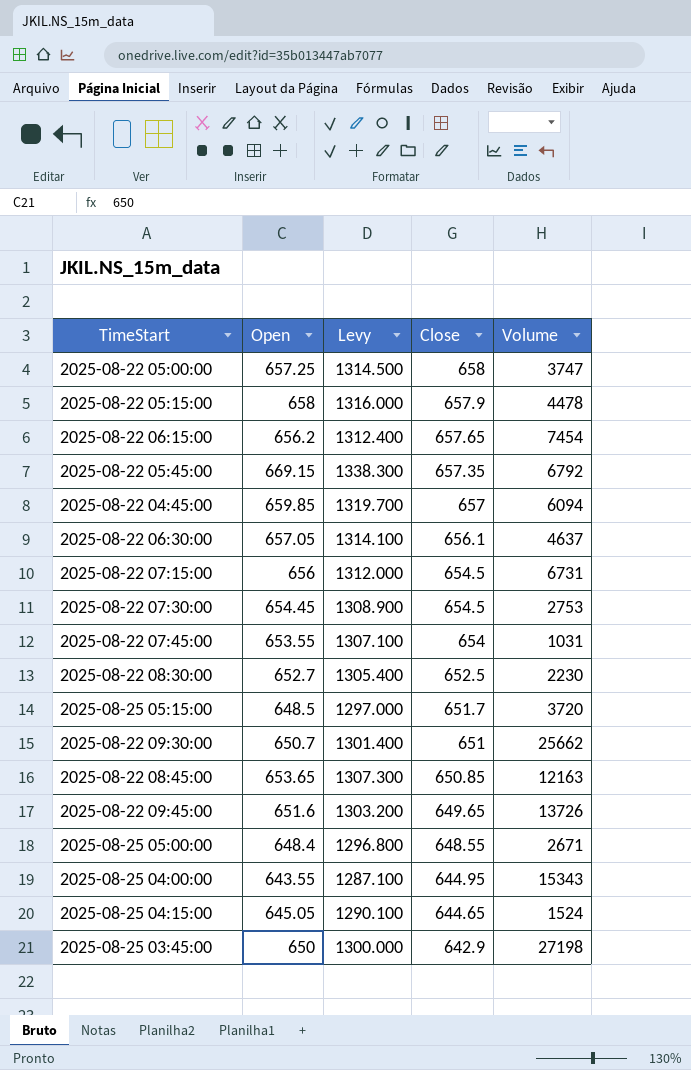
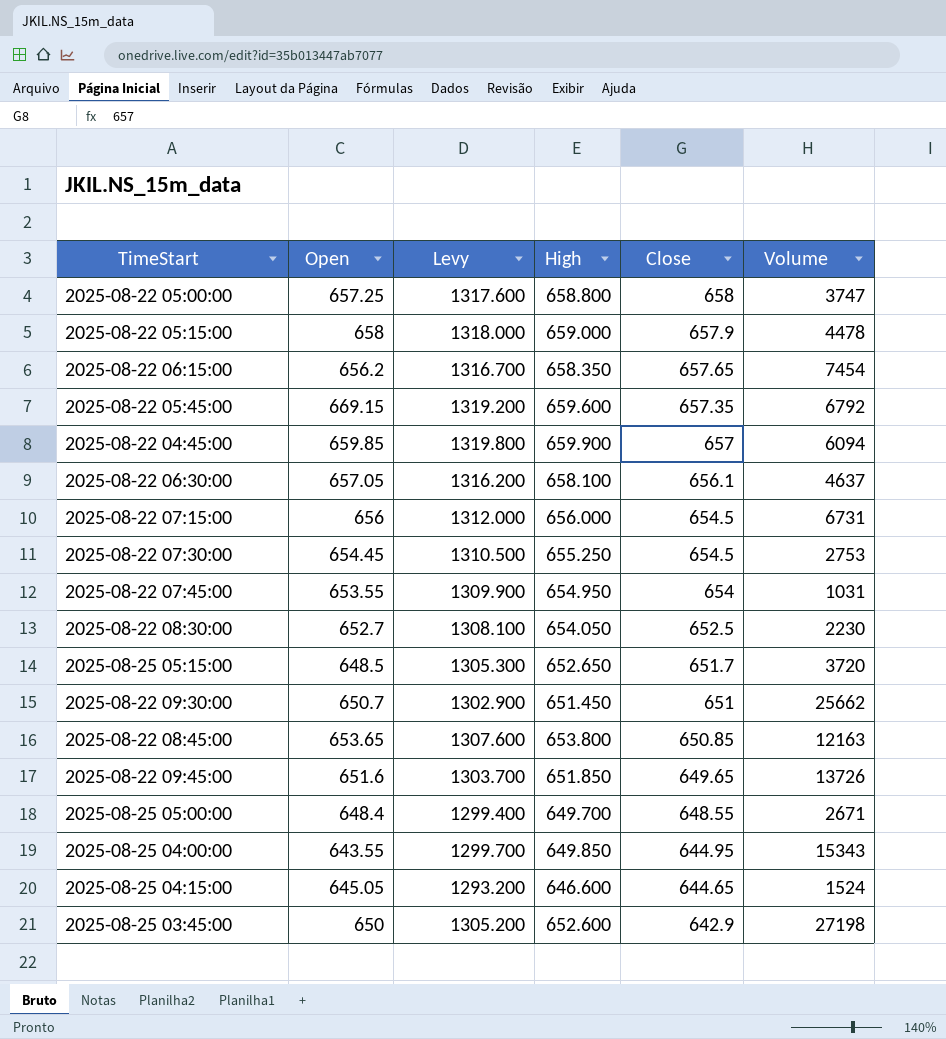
column Levy | formula: [Open] * 2 -> [High] * 2
column High | position: none -> 4

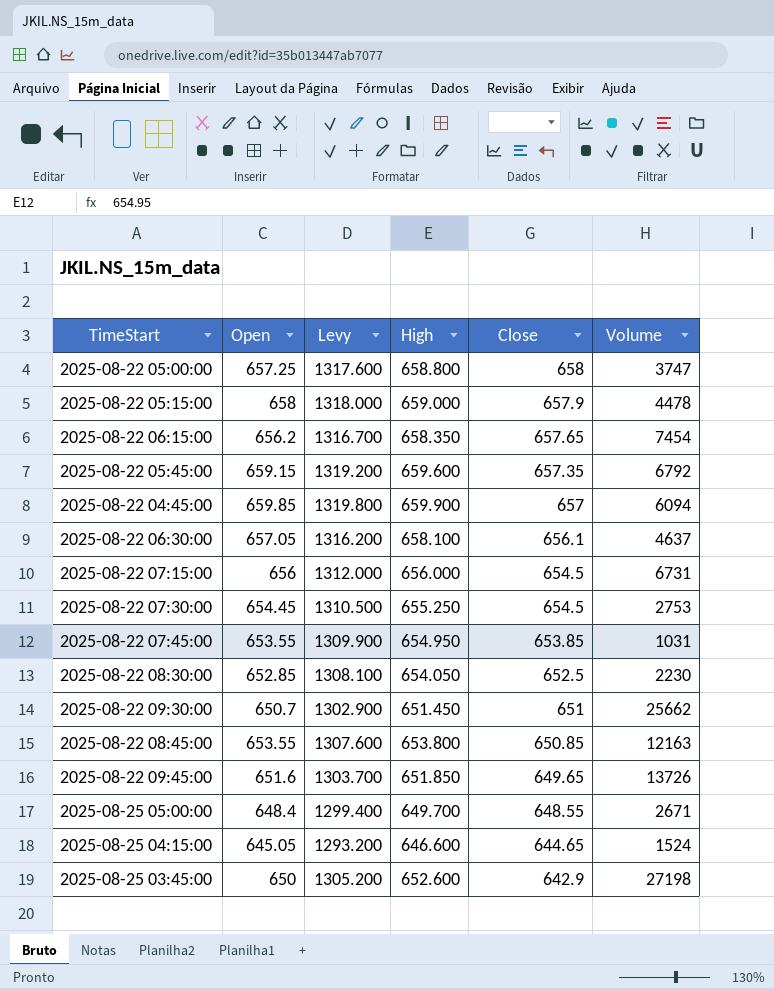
row 2025-08-25 05:15:00: 648.5 | 1305.300 | 652.650 | 651.7 | 3720 -> none
row 2025-08-25 04:00:00: 643.55 | 1299.700 | 649.850 | 644.95 | 15343 -> none
2025-08-22 05:45:00 | Open: 669.15 -> 659.15
2025-08-22 07:45:00 | Close: 654 -> 653.85
2025-08-22 08:30:00 | Open: 652.7 -> 652.85
2025-08-22 08:45:00 | Open: 653.65 -> 653.55

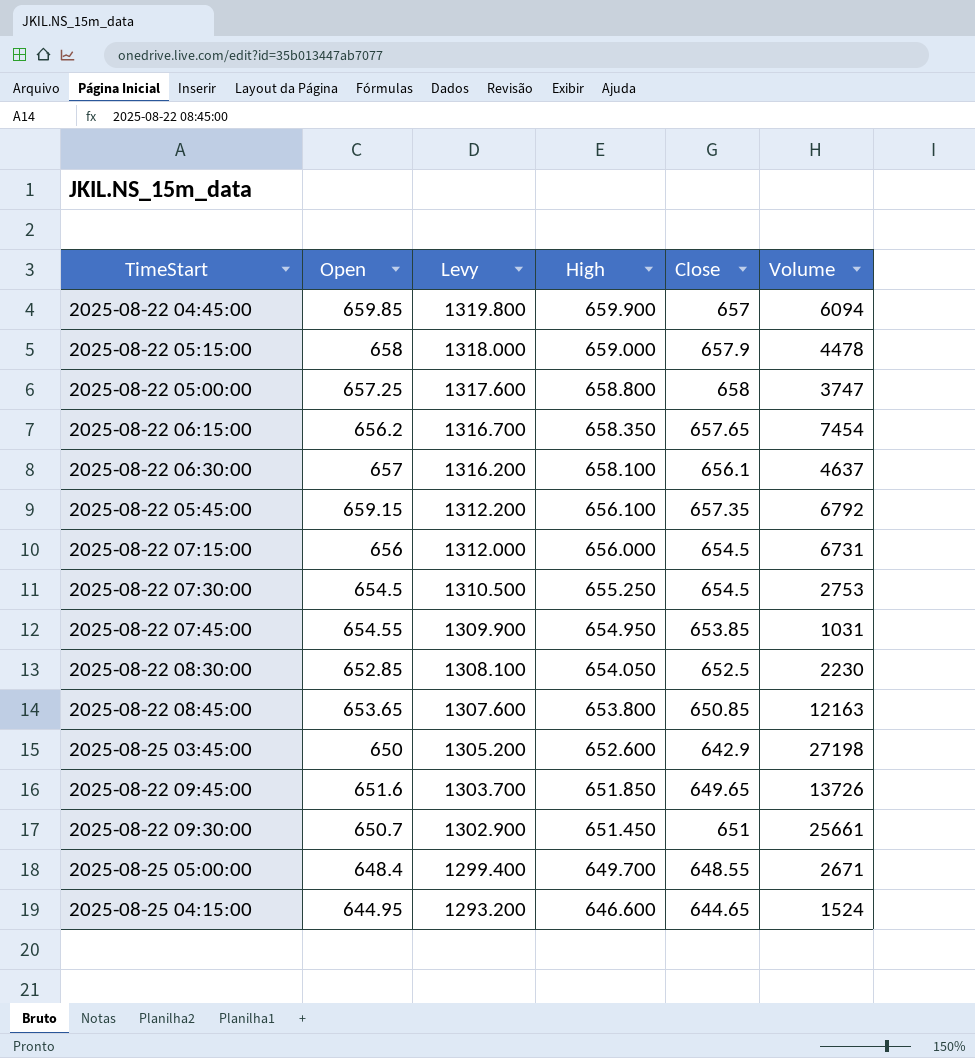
row order: Close descending -> Levy descending
2025-08-22 06:30:00 | Open: 657.05 -> 657
2025-08-22 05:45:00 | Levy: 1319.200 -> 1312.200
2025-08-22 05:45:00 | High: 659.600 -> 656.100
2025-08-22 07:30:00 | Open: 654.45 -> 654.5
2025-08-22 07:45:00 | Open: 653.55 -> 654.55
2025-08-22 08:45:00 | Open: 653.55 -> 653.65
2025-08-22 09:30:00 | Volume: 25662 -> 25661
2025-08-25 04:15:00 | Open: 645.05 -> 644.95

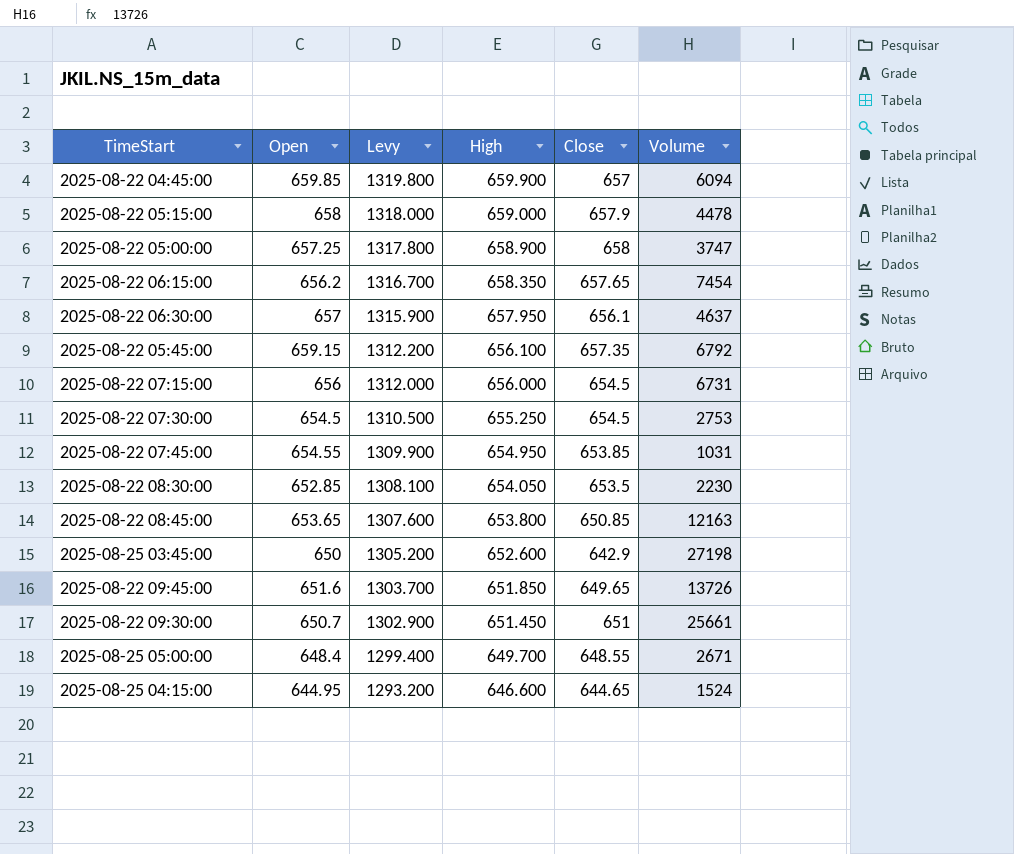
2025-08-22 05:00:00 | Levy: 1317.600 -> 1317.800
2025-08-22 05:00:00 | High: 658.800 -> 658.900
2025-08-22 06:30:00 | Levy: 1316.200 -> 1315.900
2025-08-22 06:30:00 | High: 658.100 -> 657.950
2025-08-22 08:30:00 | Close: 652.5 -> 653.5

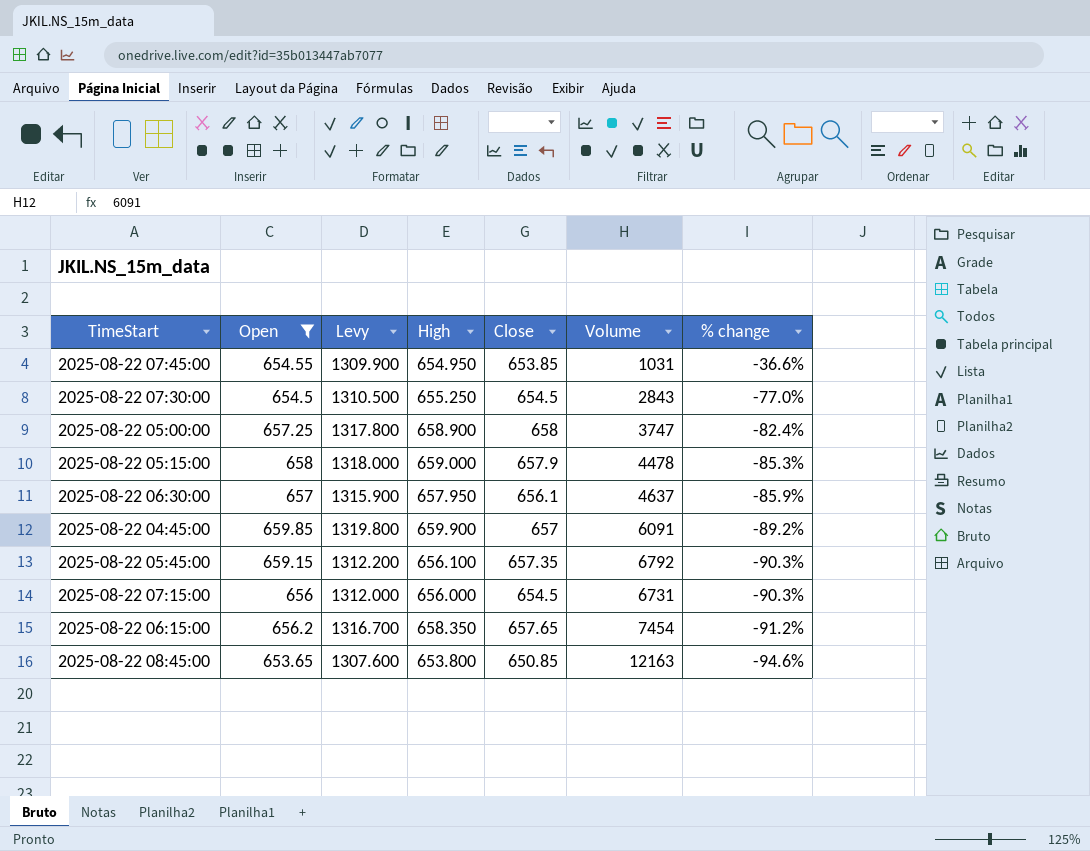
filter: none -> Open >= 653.65
row order: Levy descending -> % change descending
column % change | formula: none -> ([Close] - [Volume]) / [Volume]
2025-08-22 07:30:00 | Volume: 2753 -> 2843
2025-08-22 04:45:00 | Volume: 6094 -> 6091

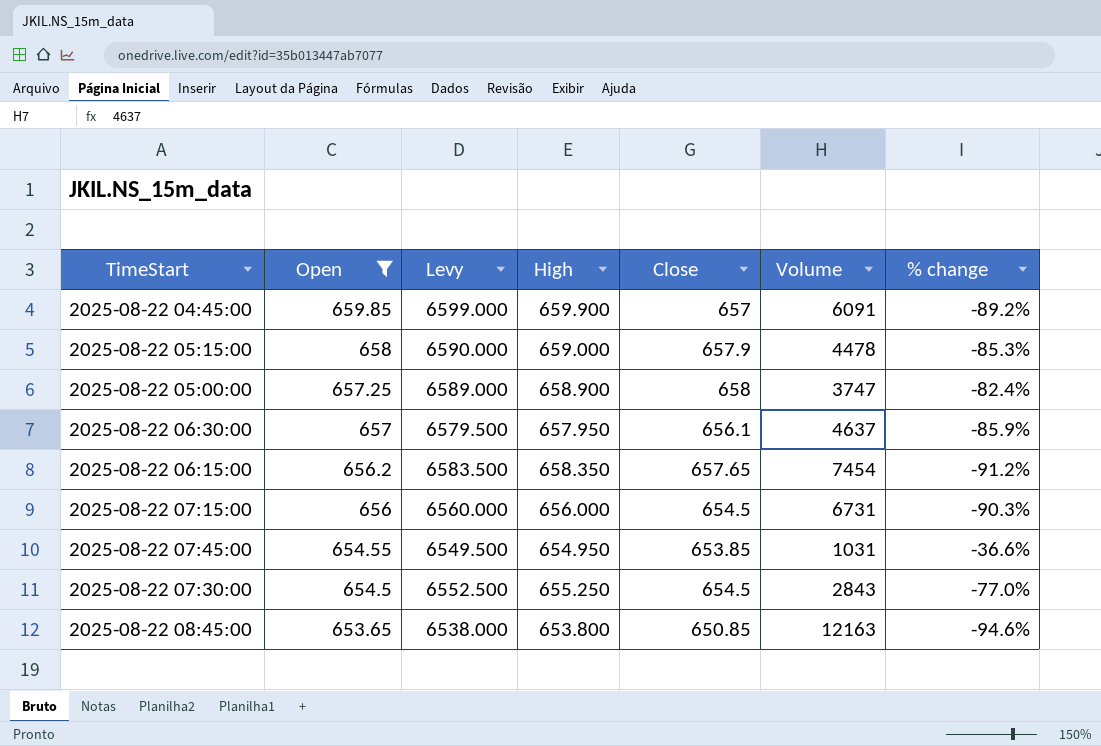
row order: % change descending -> Open descending
column Levy | formula: [High] * 2 -> [High] * 10
row 2025-08-22 05:45:00: 659.15 | 1312.200 | 656.100 | 657.35 | 6792 | -90.3% -> none

